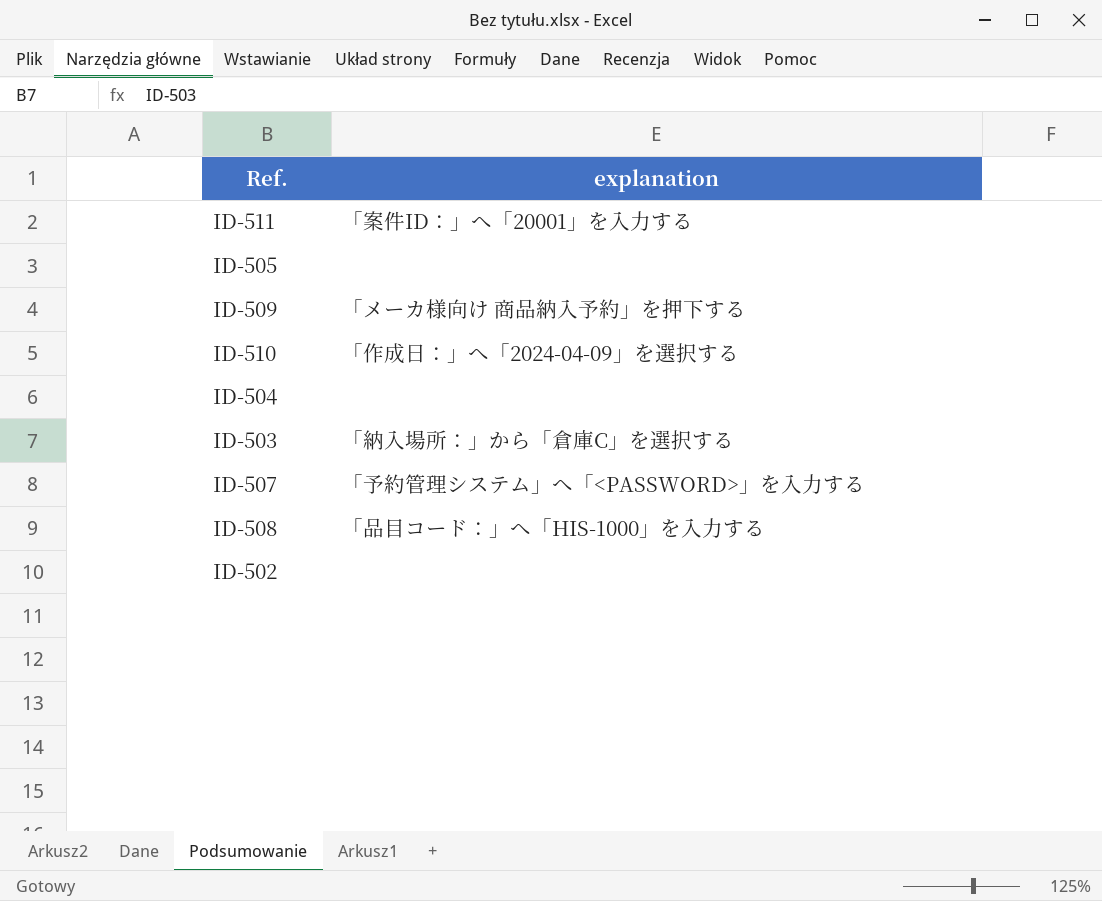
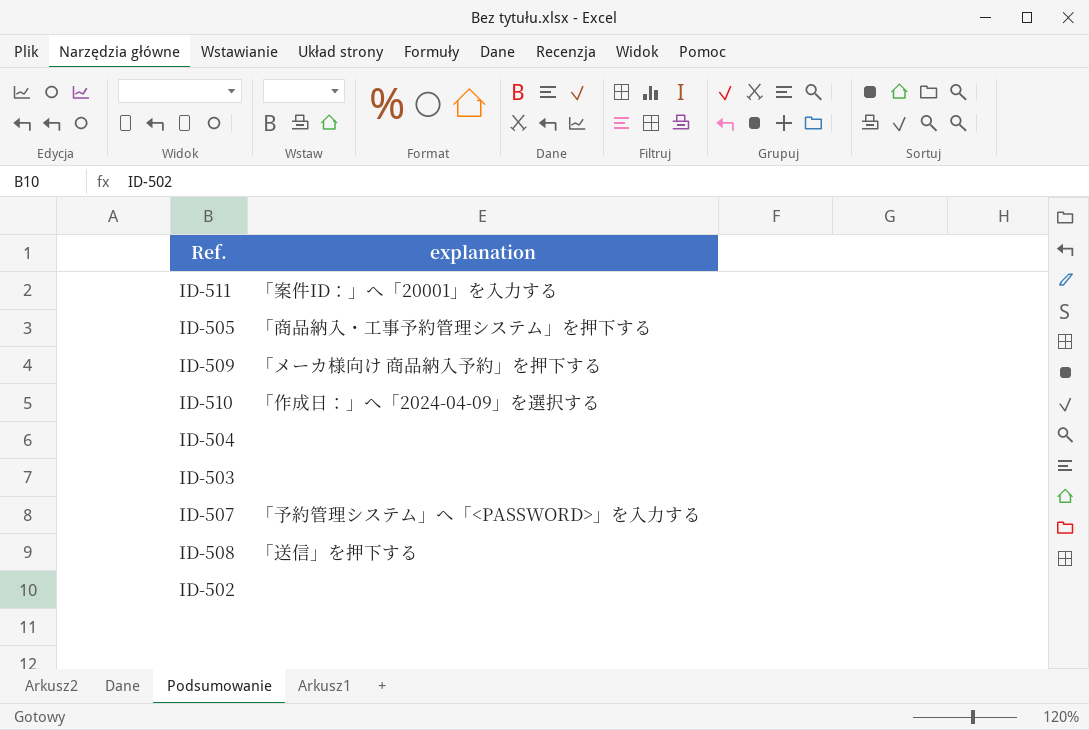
ID-505 | explanation: none -> 「商品納入・工事予約管理システム」を押下する
ID-503 | explanation: 「納入場所：」から「倉庫C」を選択する -> none
ID-508 | explanation: 「品目コード：」へ「HIS-1000」を入力する -> 「送信」を押下する

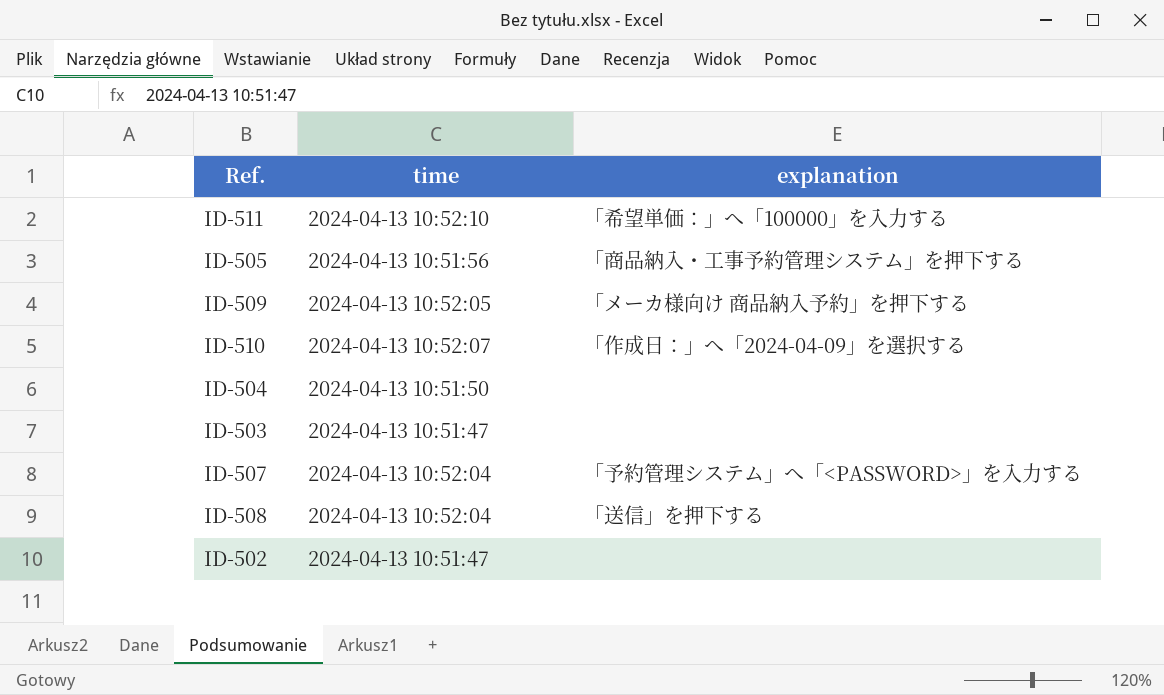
column time | position: none -> 2
ID-511 | explanation: 「案件ID：」へ「20001」を入力する -> 「希望単価：」へ「100000」を入力する

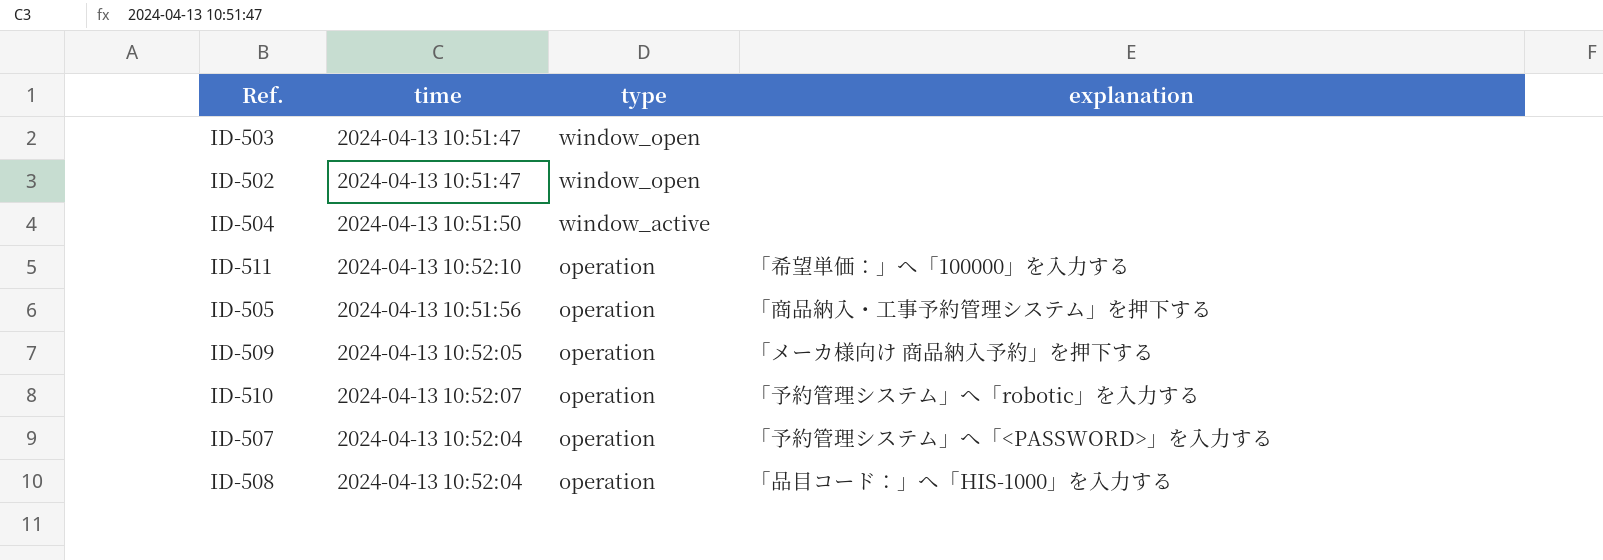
row order: none -> type descending
column type | position: none -> 3
ID-510 | explanation: 「作成日：」へ「2024-04-09」を選択する -> 「予約管理システム」へ「robotic」を入力する
ID-508 | explanation: 「送信」を押下する -> 「品目コード：」へ「HIS-1000」を入力する

